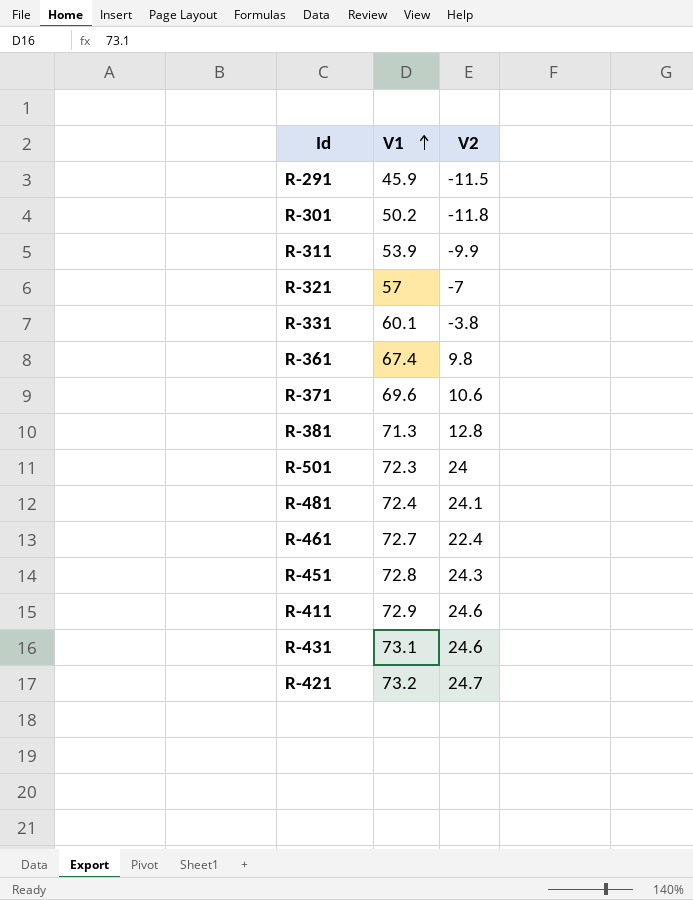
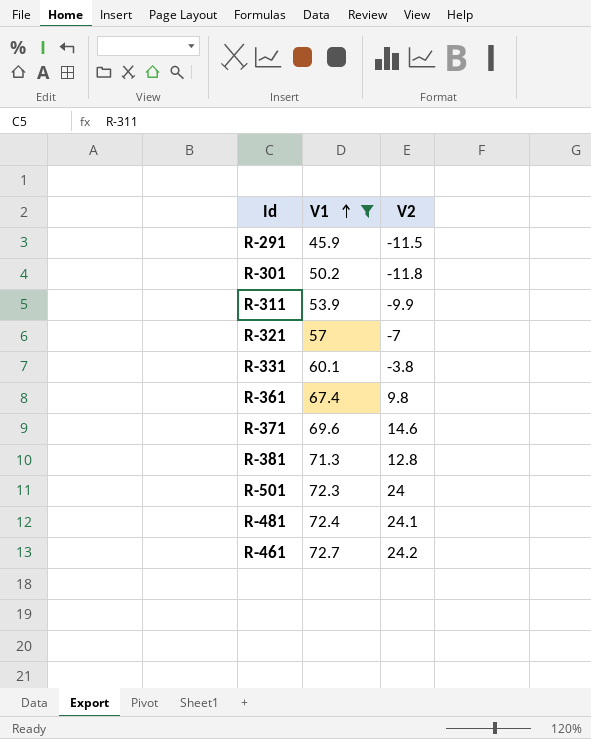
filter: none -> V1 <= 72.7
R-371 | V2: 10.6 -> 14.6
R-461 | V2: 22.4 -> 24.2

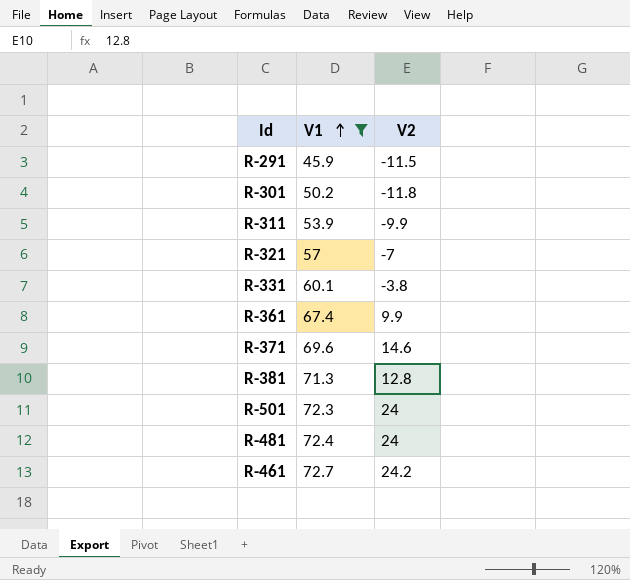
R-361 | V2: 9.8 -> 9.9
R-481 | V2: 24.1 -> 24

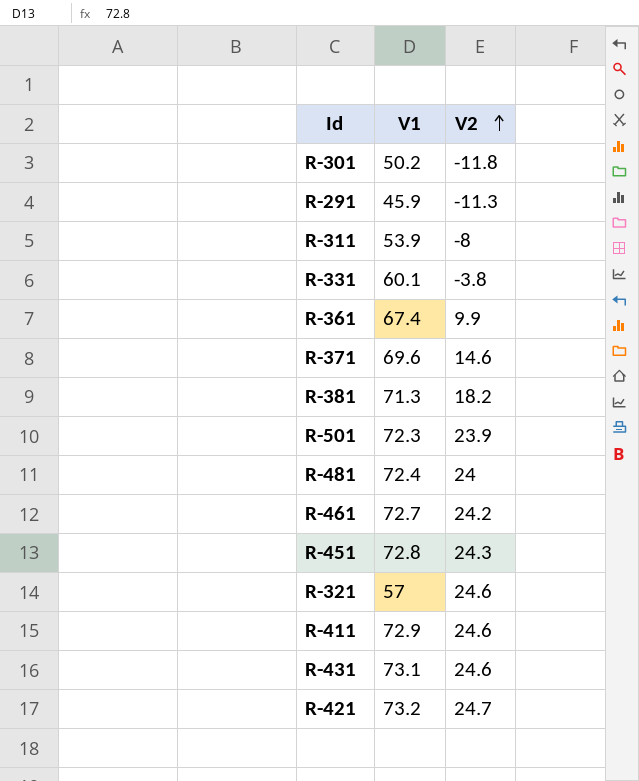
filter: V1 <= 72.7 -> none
row order: V1 ascending -> V2 ascending
R-291 | V2: -11.5 -> -11.3
R-311 | V2: -9.9 -> -8
R-381 | V2: 12.8 -> 18.2
R-501 | V2: 24 -> 23.9
R-321 | V2: -7 -> 24.6

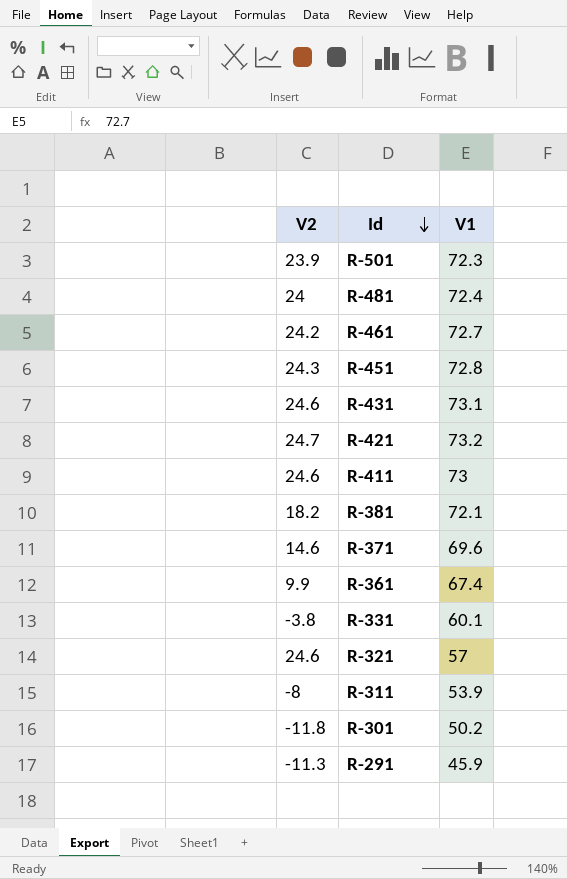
row order: V2 ascending -> Id descending
column V2 | position: 3 -> 1
R-411 | V1: 72.9 -> 73
R-381 | V1: 71.3 -> 72.1

